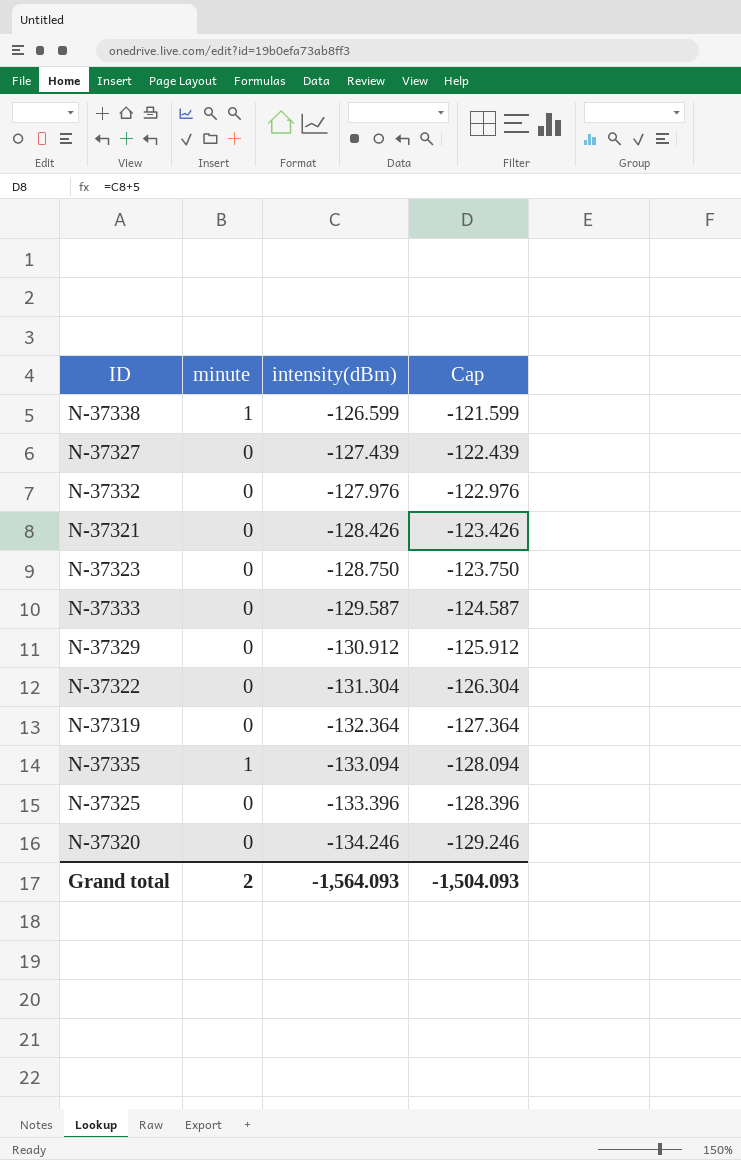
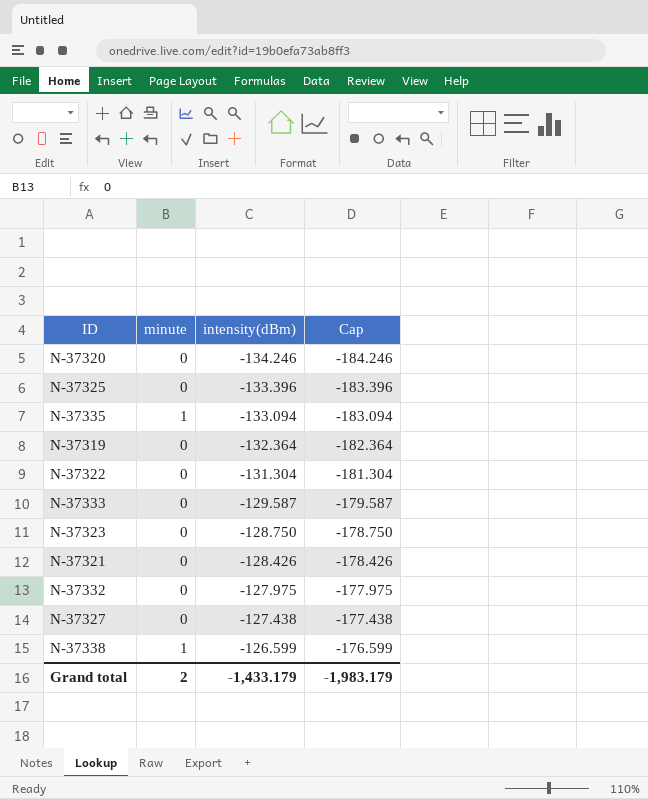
row order: intensity(dBm) descending -> intensity(dBm) ascending
column Cap | formula: [intensity(dBm)] + 5 -> [intensity(dBm)] - 50
row N-37329: 0 | -130.912 | -125.912 -> none
N-37332 | intensity(dBm): -127.976 -> -127.975
N-37327 | intensity(dBm): -127.439 -> -127.438
Grand total | intensity(dBm): -1,564.093 -> -1,433.179
Grand total | Cap: -1,504.093 -> -1,983.179

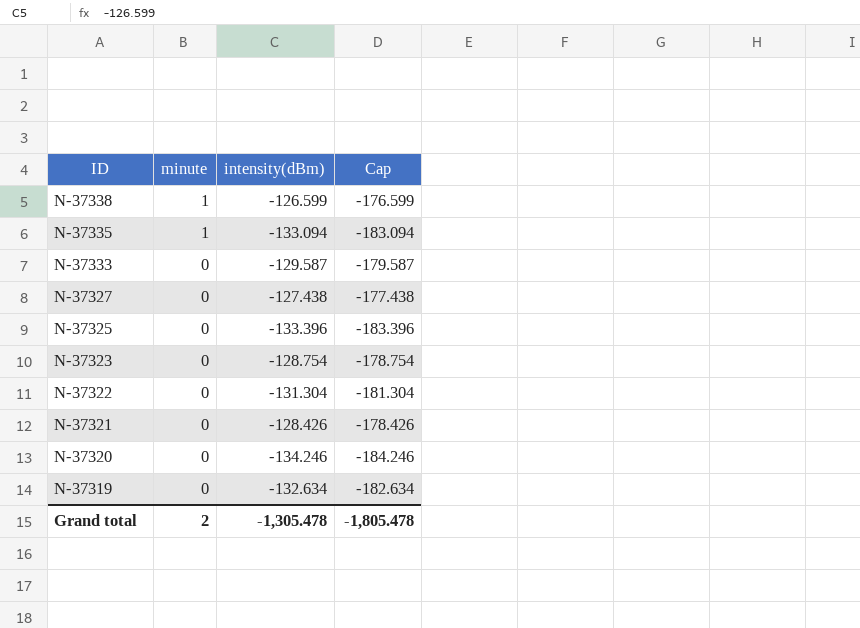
row order: intensity(dBm) ascending -> ID descending
row N-37332: 0 | -127.975 | -177.975 -> none
N-37323 | intensity(dBm): -128.750 -> -128.754
N-37323 | Cap: -178.750 -> -178.754
N-37319 | intensity(dBm): -132.364 -> -132.634
N-37319 | Cap: -182.364 -> -182.634
Grand total | intensity(dBm): -1,433.179 -> -1,305.478
Grand total | Cap: -1,983.179 -> -1,805.478

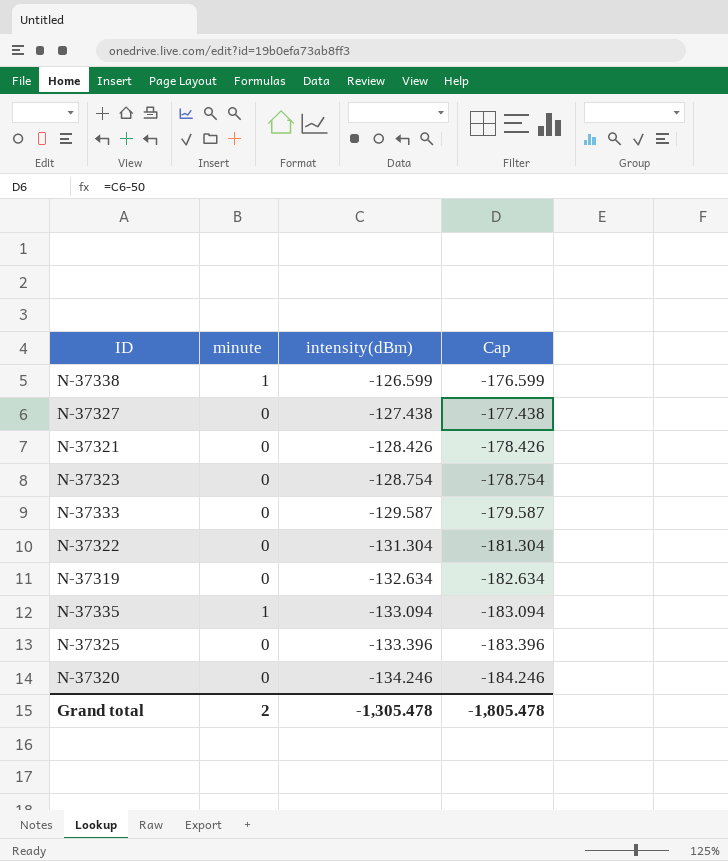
row order: ID descending -> intensity(dBm) descending

